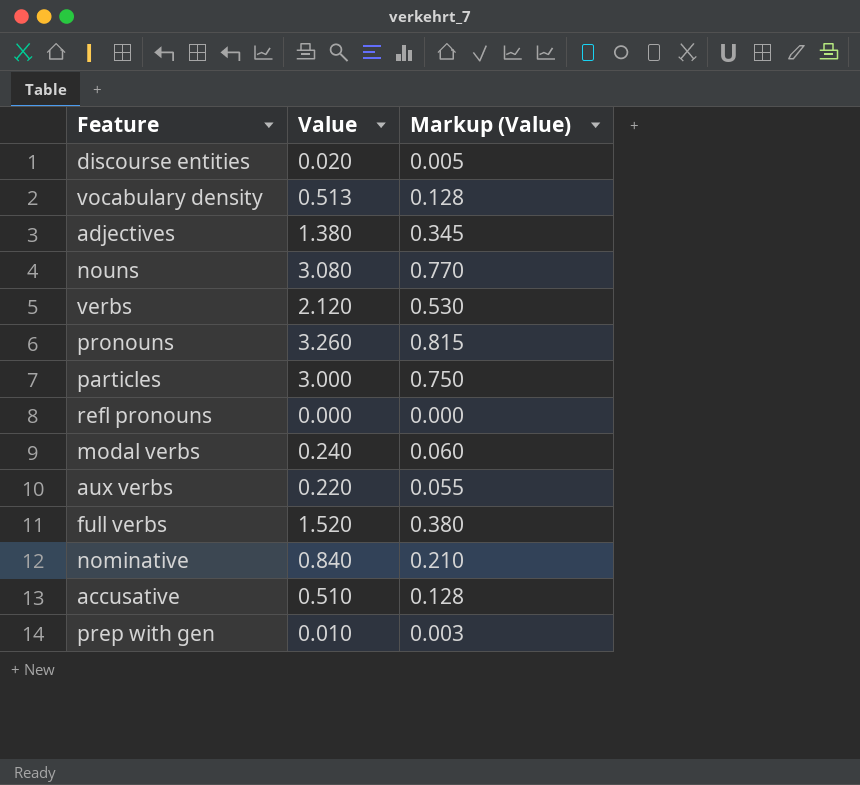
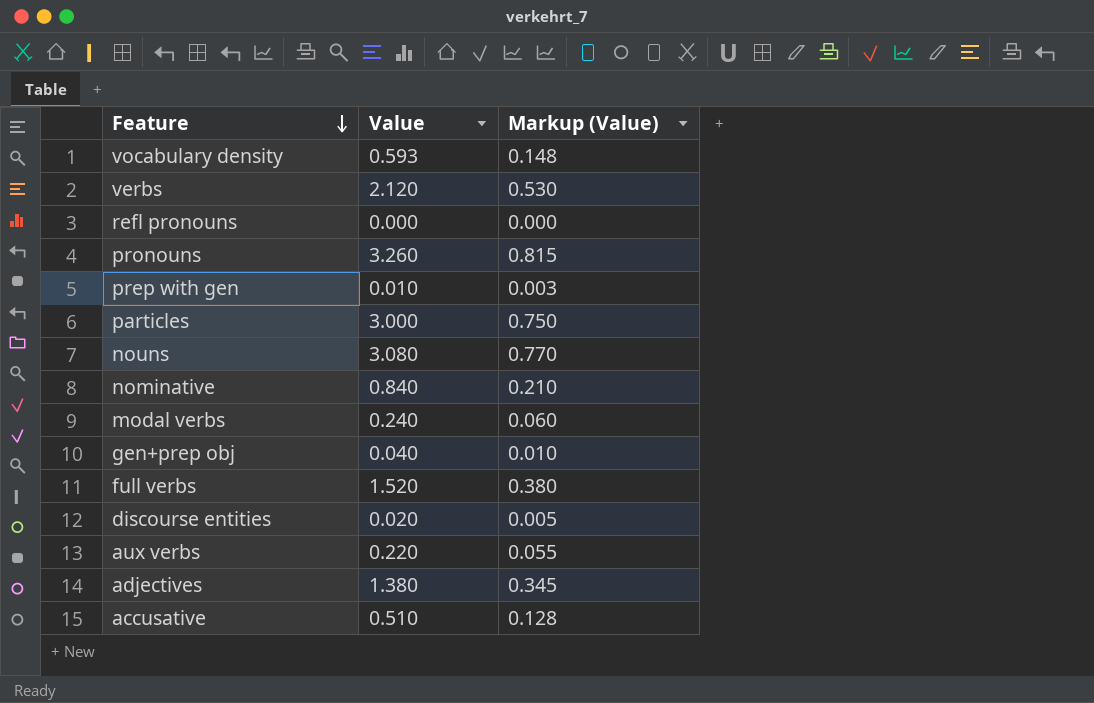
row order: none -> Feature descending
vocabulary density | Value: 0.513 -> 0.593
vocabulary density | Markup (Value): 0.128 -> 0.148
row gen+prep obj: none -> 0.040 | 0.010

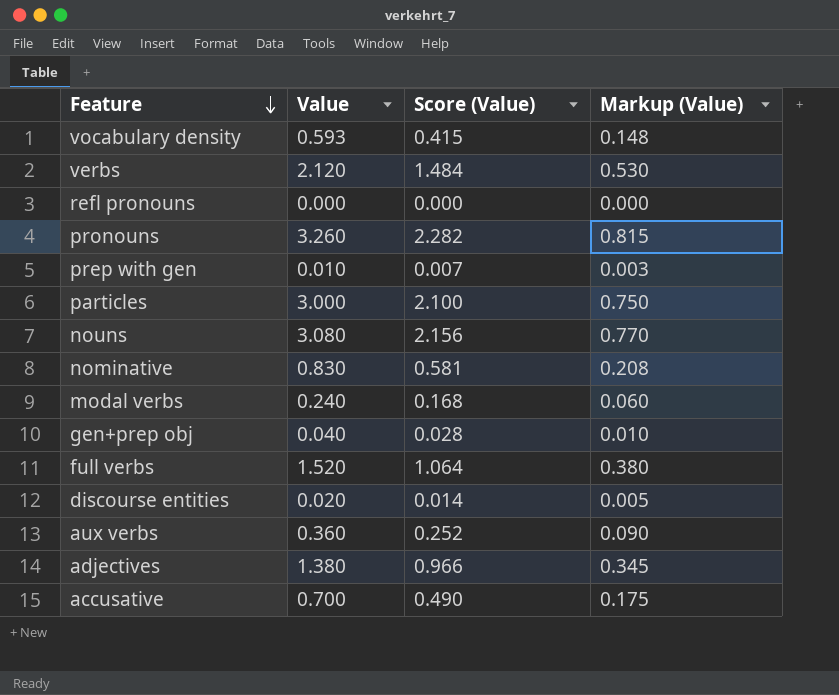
column Score (Value) | formula: none -> [Value] * 0.7
nominative | Value: 0.840 -> 0.830
nominative | Markup (Value): 0.210 -> 0.208
aux verbs | Value: 0.220 -> 0.360
aux verbs | Markup (Value): 0.055 -> 0.090
accusative | Value: 0.510 -> 0.700
accusative | Markup (Value): 0.128 -> 0.175

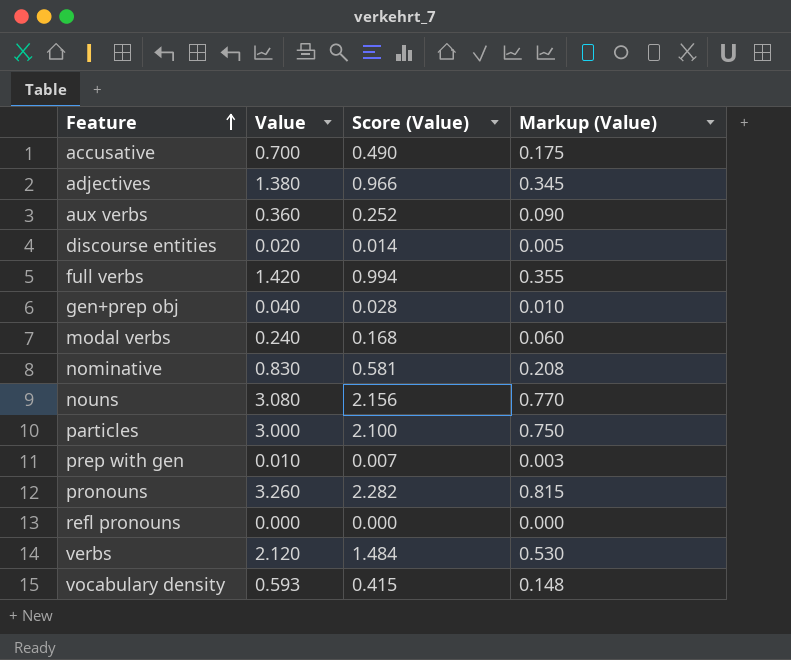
row order: Feature descending -> Feature ascending
full verbs | Value: 1.520 -> 1.420
full verbs | Score (Value): 1.064 -> 0.994
full verbs | Markup (Value): 0.380 -> 0.355

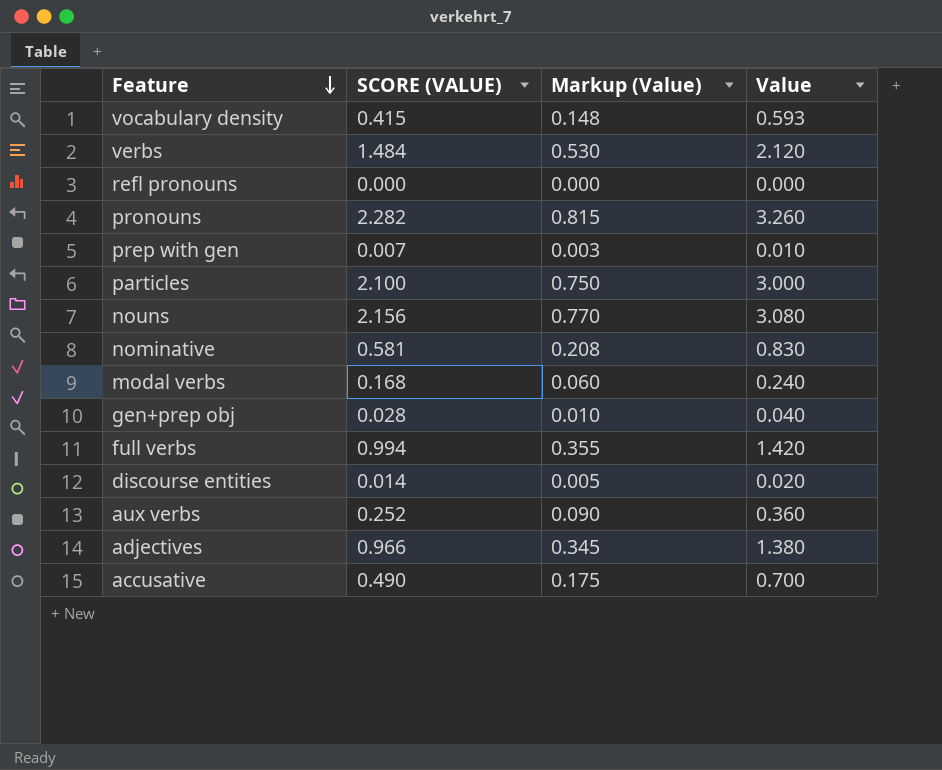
row order: Feature ascending -> Feature descending
column name: Score (Value) -> SCORE (VALUE)
column Value | position: 2 -> 4

